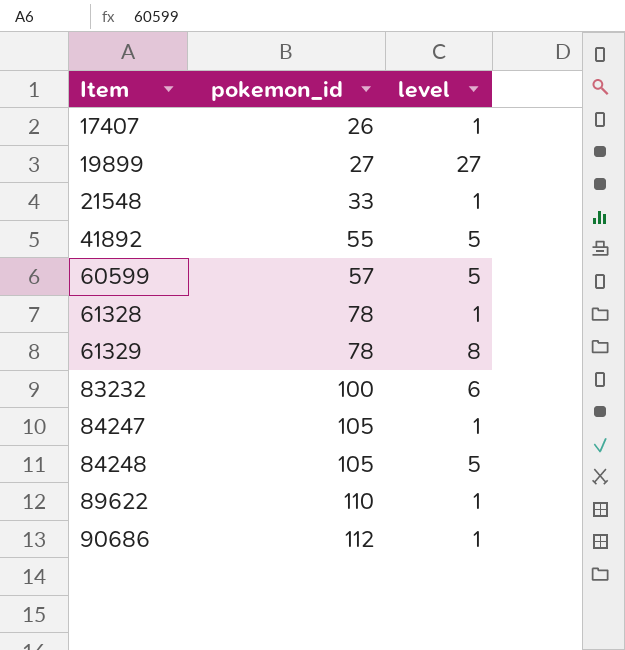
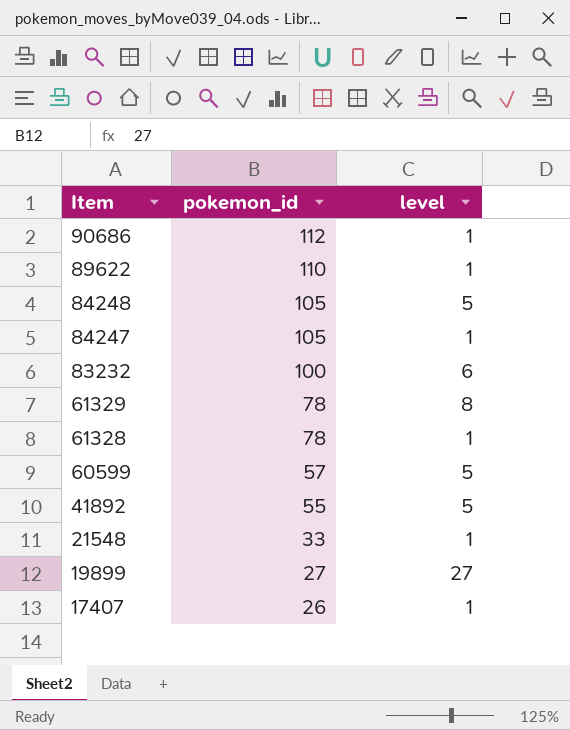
row order: Item ascending -> Item descending

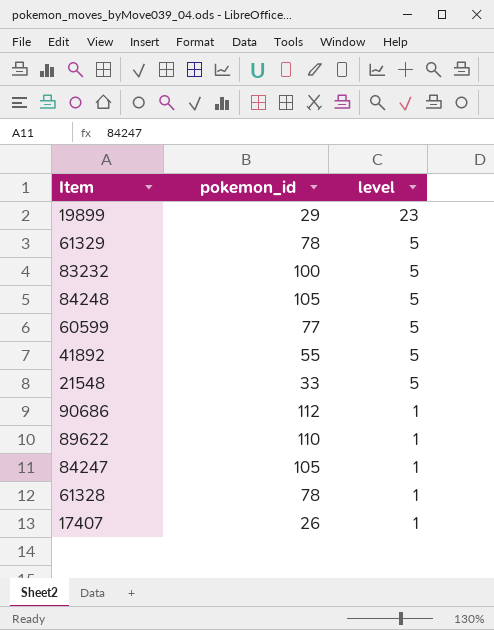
row order: Item descending -> level descending
19899 | pokemon_id: 27 -> 29
19899 | level: 27 -> 23
61329 | level: 8 -> 5
83232 | level: 6 -> 5
60599 | pokemon_id: 57 -> 77
21548 | level: 1 -> 5

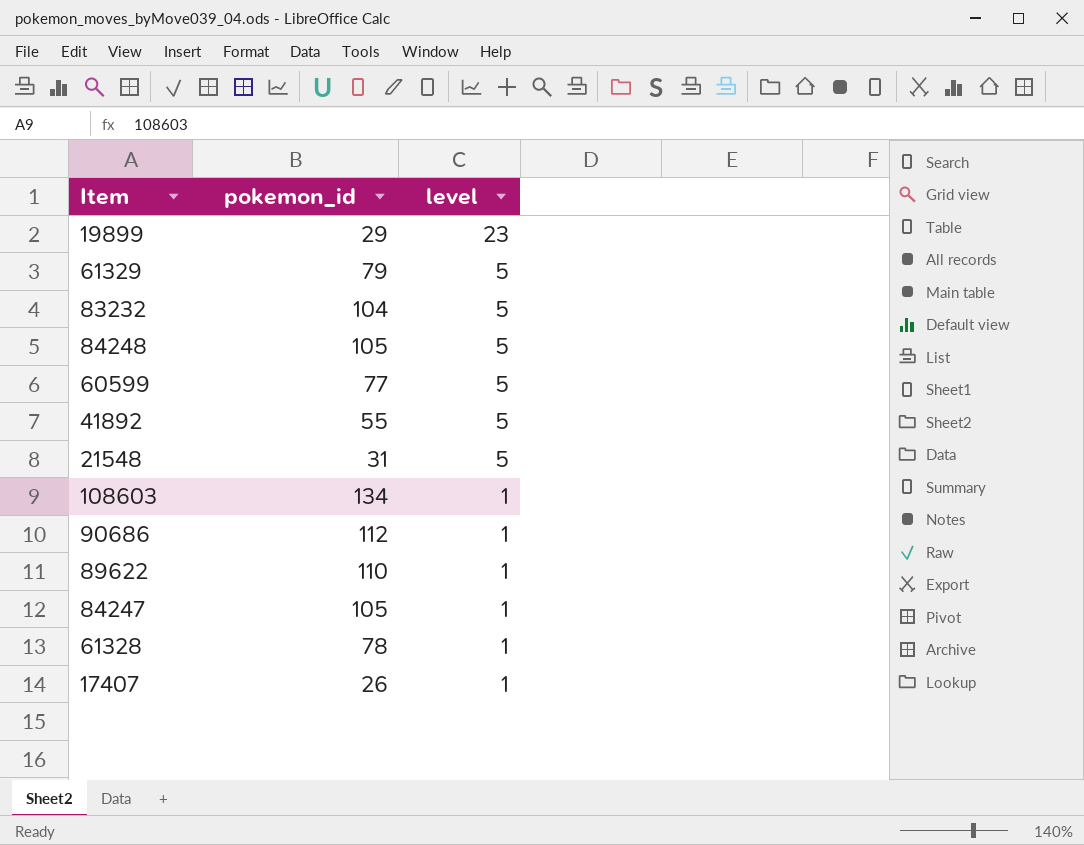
61329 | pokemon_id: 78 -> 79
83232 | pokemon_id: 100 -> 104
21548 | pokemon_id: 33 -> 31
row 108603: none -> 134 | 1

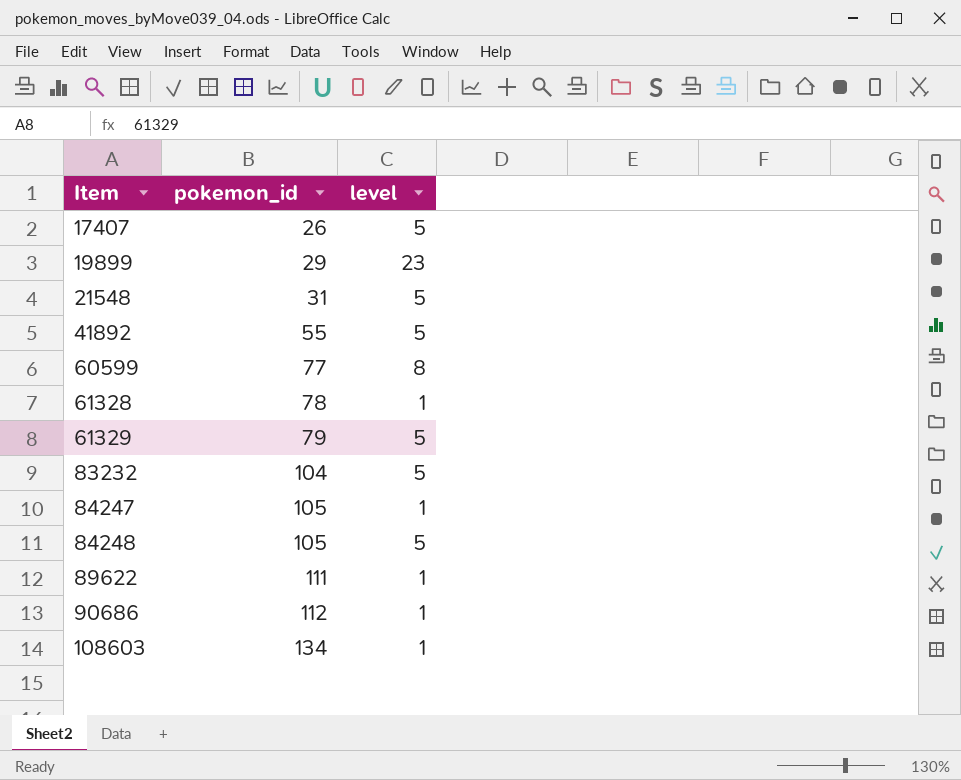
row order: level descending -> Item ascending
17407 | level: 1 -> 5
60599 | level: 5 -> 8
89622 | pokemon_id: 110 -> 111

